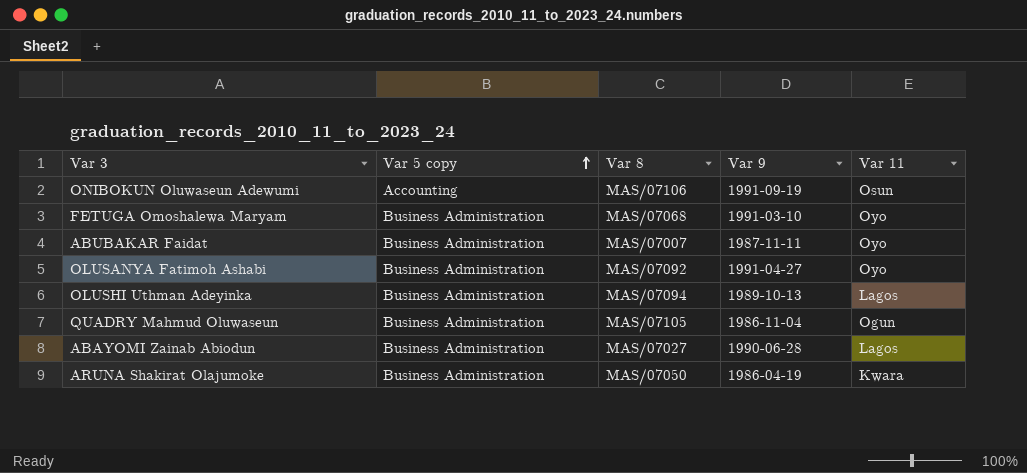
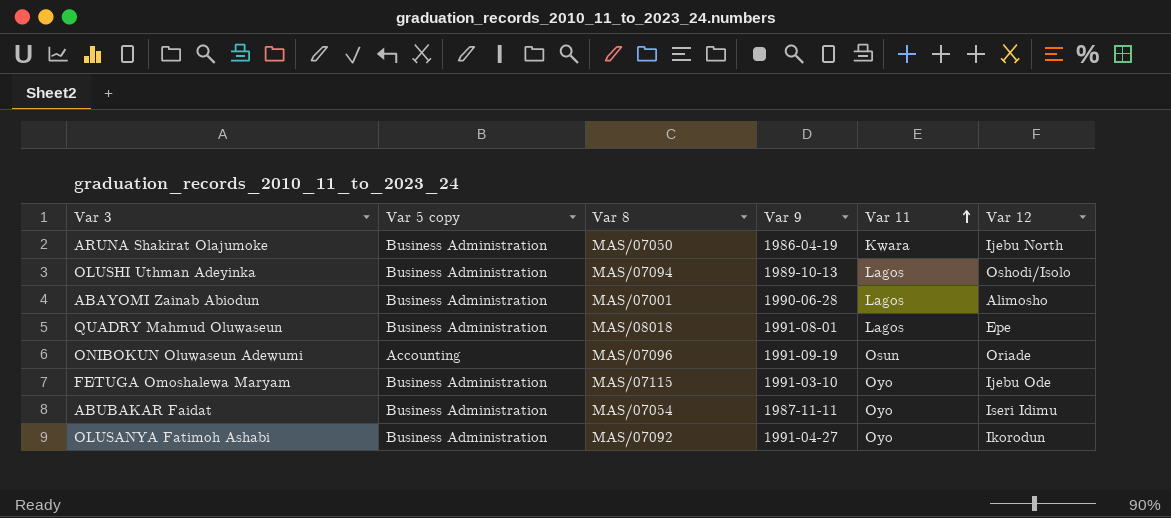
row order: Var 5 copy ascending -> Var 11 ascending
column Var 12 | position: none -> 6
ABAYOMI Zainab Abiodun | Var 8: MAS/07027 -> MAS/07001
QUADRY Mahmud Oluwaseun | Var 8: MAS/07105 -> MAS/08018
QUADRY Mahmud Oluwaseun | Var 9: 1986-11-04 -> 1991-08-01
QUADRY Mahmud Oluwaseun | Var 11: Ogun -> Lagos
ONIBOKUN Oluwaseun Adewumi | Var 8: MAS/07106 -> MAS/07096
FETUGA Omoshalewa Maryam | Var 8: MAS/07068 -> MAS/07115
ABUBAKAR Faidat | Var 8: MAS/07007 -> MAS/07054

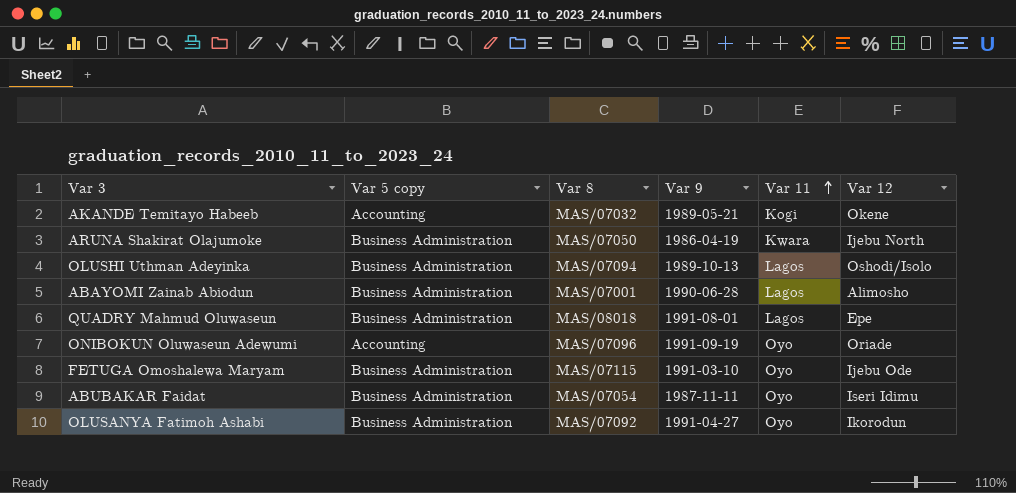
row AKANDE Temitayo Habeeb: none -> Accounting | MAS/07032 | 1989-05-21 | Kogi | Okene
ONIBOKUN Oluwaseun Adewumi | Var 11: Osun -> Oyo

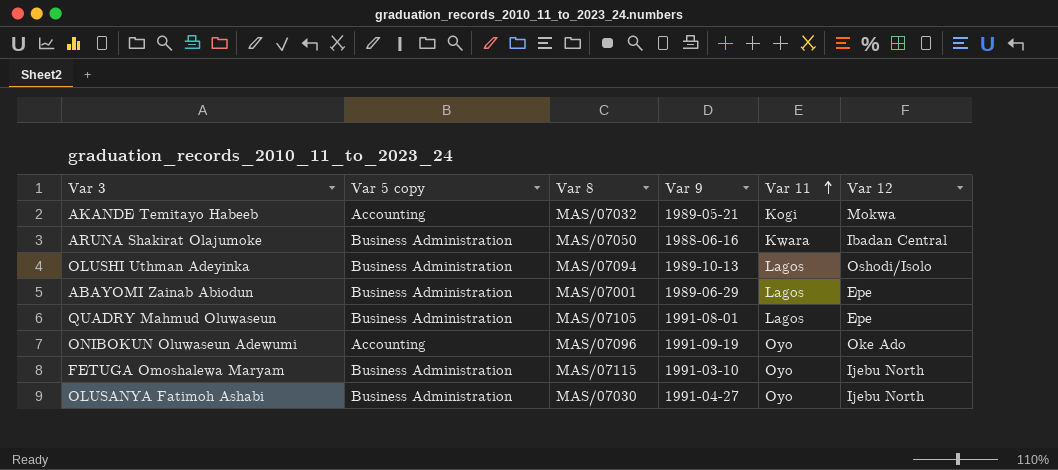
row ABUBAKAR Faidat: Business Administration | MAS/07054 | 1987-11-11 | Oyo | Iseri Idimu -> none
AKANDE Temitayo Habeeb | Var 12: Okene -> Mokwa
ARUNA Shakirat Olajumoke | Var 9: 1986-04-19 -> 1988-06-16
ARUNA Shakirat Olajumoke | Var 12: Ijebu North -> Ibadan Central
ABAYOMI Zainab Abiodun | Var 9: 1990-06-28 -> 1989-06-29
ABAYOMI Zainab Abiodun | Var 12: Alimosho -> Epe
QUADRY Mahmud Oluwaseun | Var 8: MAS/08018 -> MAS/07105
ONIBOKUN Oluwaseun Adewumi | Var 12: Oriade -> Oke Ado
FETUGA Omoshalewa Maryam | Var 12: Ijebu Ode -> Ijebu North
OLUSANYA Fatimoh Ashabi | Var 8: MAS/07092 -> MAS/07030
OLUSANYA Fatimoh Ashabi | Var 12: Ikorodun -> Ijebu North

